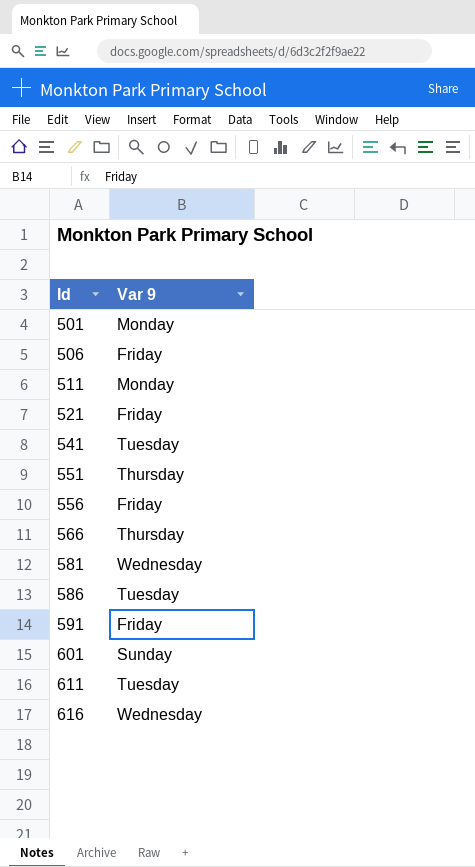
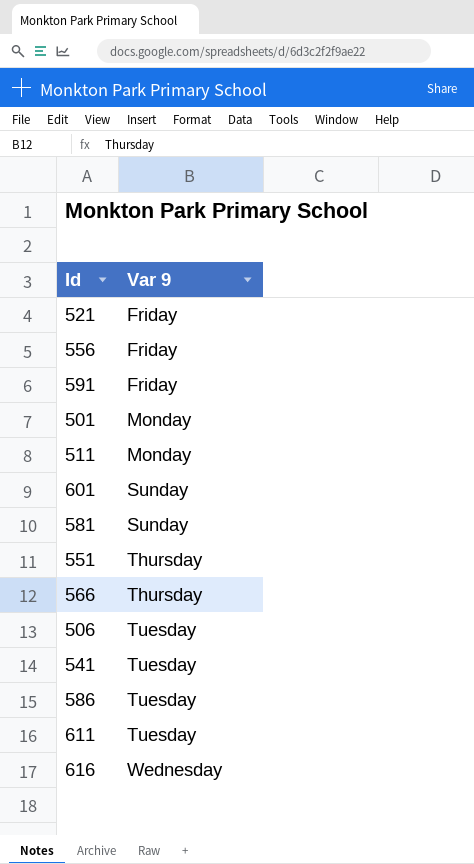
row order: Id ascending -> Var 9 ascending
581 | Var 9: Wednesday -> Sunday
506 | Var 9: Friday -> Tuesday

